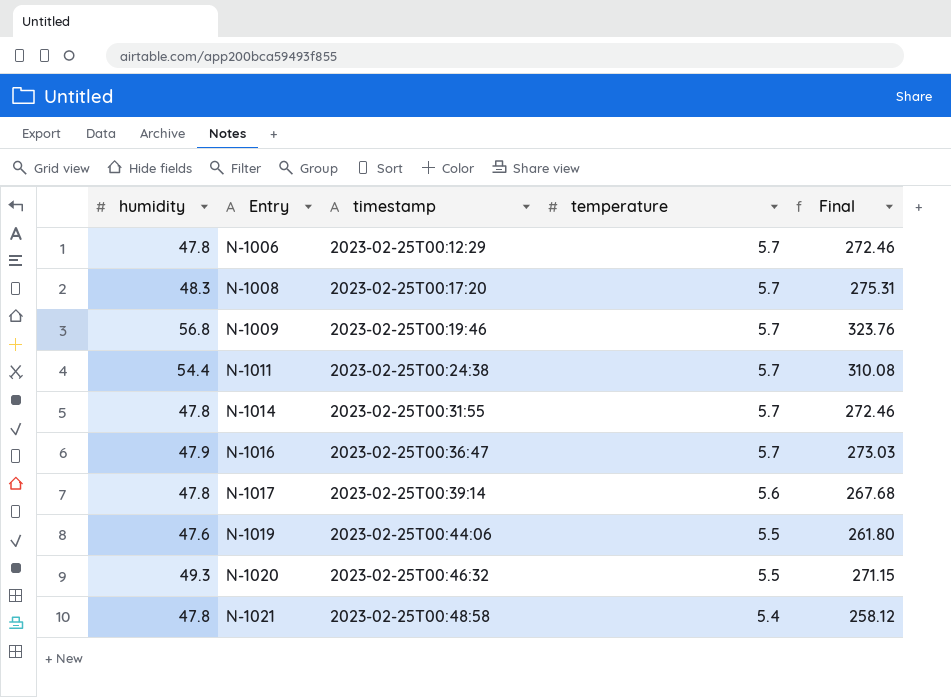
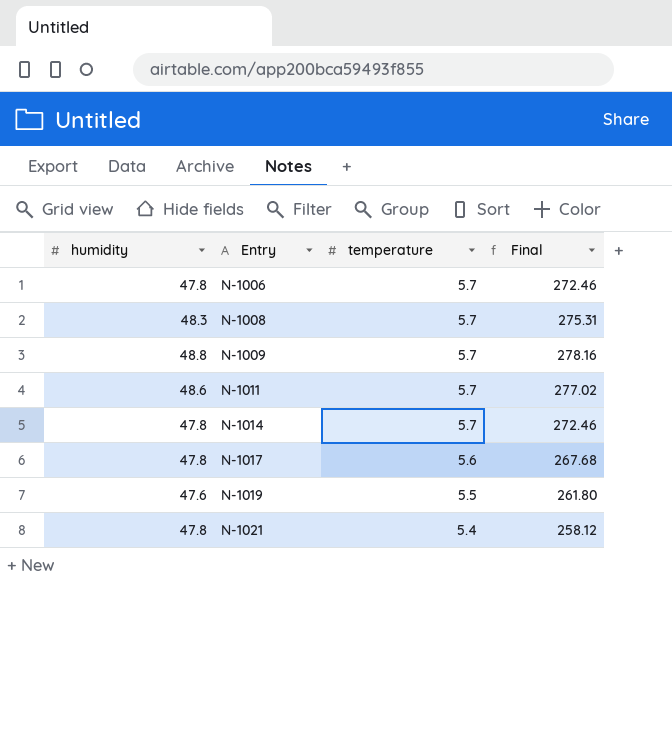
column timestamp | position: 3 -> none
row N-1016: 47.9 | 2023-02-25T00:36:47 | 5.7 | 273.03 -> none
row N-1020: 49.3 | 2023-02-25T00:46:32 | 5.5 | 271.15 -> none
N-1009 | humidity: 56.8 -> 48.8
N-1009 | Final: 323.76 -> 278.16
N-1011 | humidity: 54.4 -> 48.6
N-1011 | Final: 310.08 -> 277.02

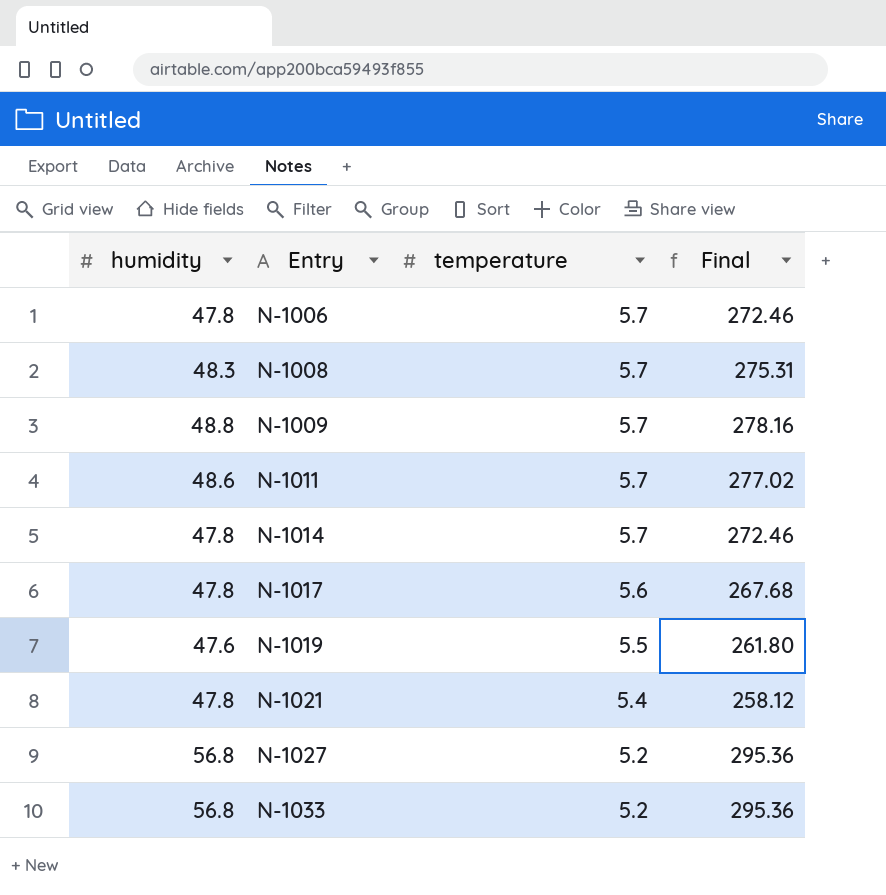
row N-1027: none -> 56.8 | 5.2 | 295.36
row N-1033: none -> 56.8 | 5.2 | 295.36

